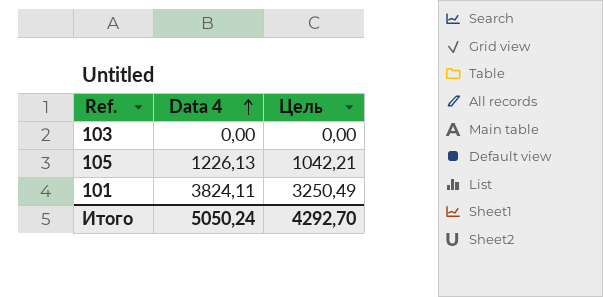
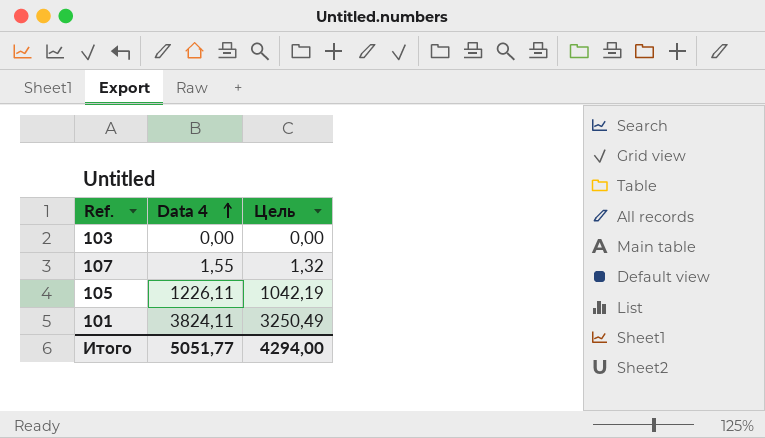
row 107: none -> 1,55 | 1,32
105 | Data 4: 1226,13 -> 1226,11
105 | Цель: 1042,21 -> 1042,19
Итого | Data 4: 5050,24 -> 5051,77
Итого | Цель: 4292,70 -> 4294,00

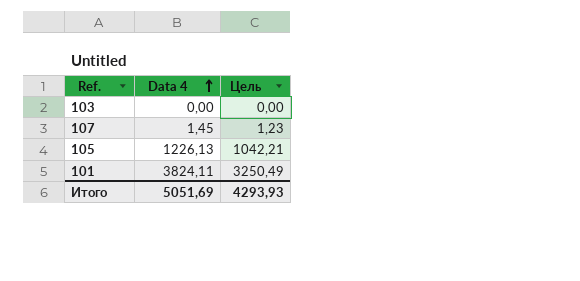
107 | Data 4: 1,55 -> 1,45
107 | Цель: 1,32 -> 1,23
105 | Data 4: 1226,11 -> 1226,13
105 | Цель: 1042,19 -> 1042,21
Итого | Data 4: 5051,77 -> 5051,69
Итого | Цель: 4294,00 -> 4293,93

